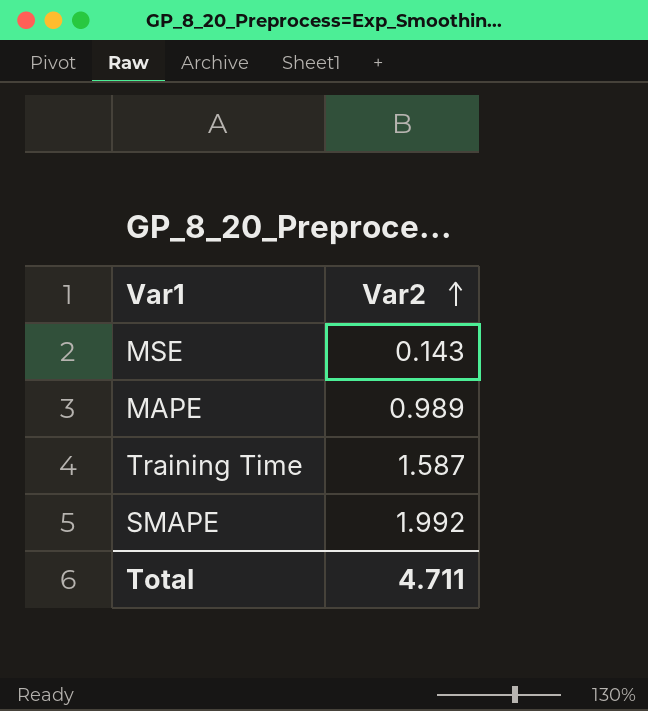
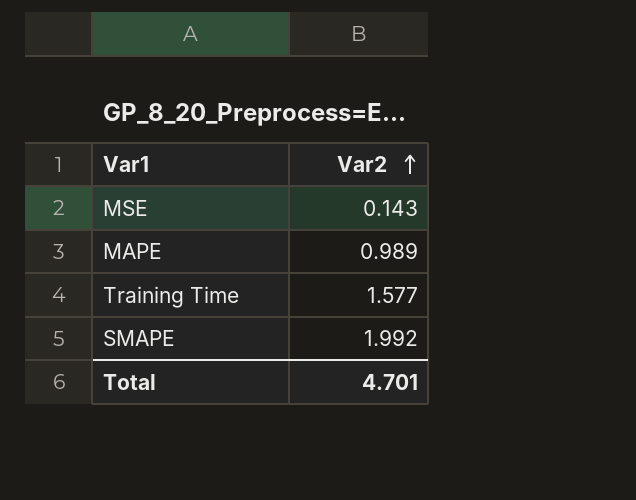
Training Time | Var2: 1.587 -> 1.577
Total | Var2: 4.711 -> 4.701

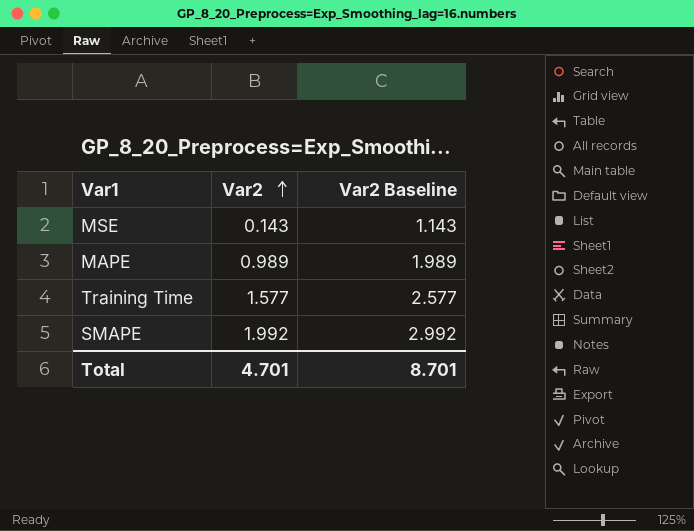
column Var2 Baseline | formula: none -> [Var2] + 1

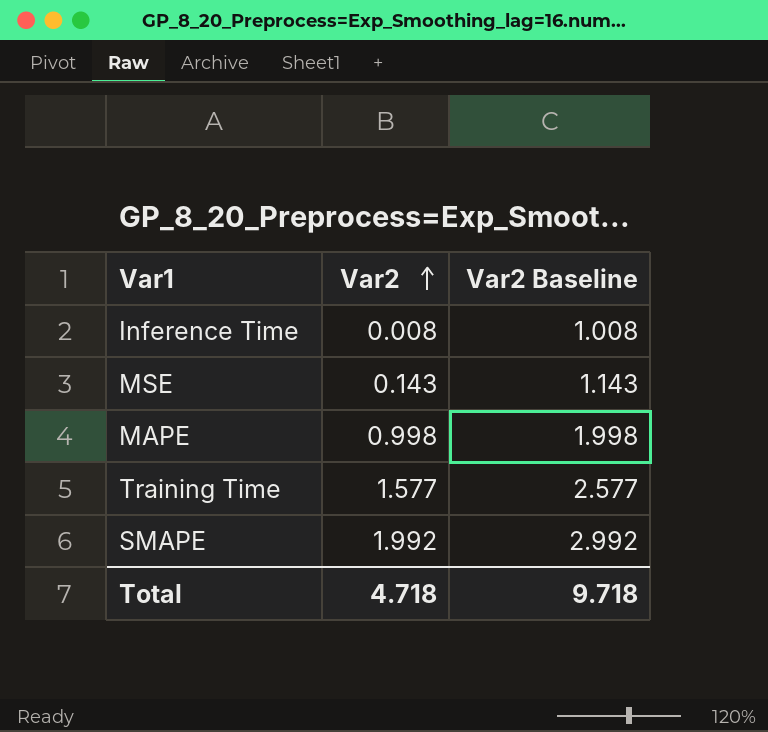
row Inference Time: none -> 0.008 | 1.008
MAPE | Var2: 0.989 -> 0.998
MAPE | Var2 Baseline: 1.989 -> 1.998
Total | Var2: 4.701 -> 4.718
Total | Var2 Baseline: 8.701 -> 9.718

